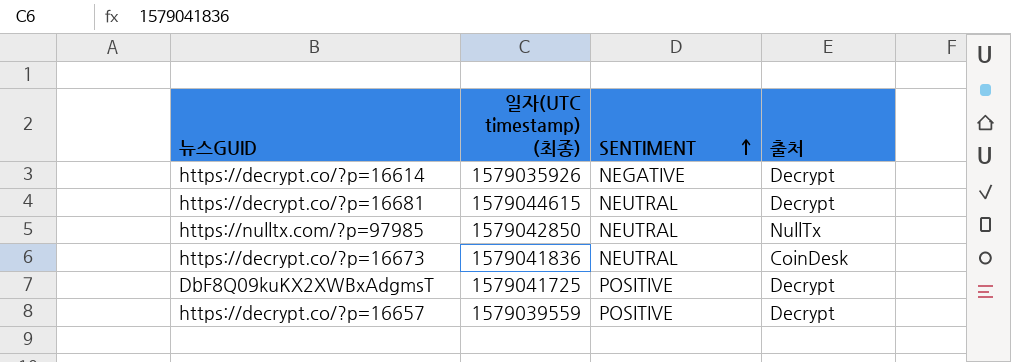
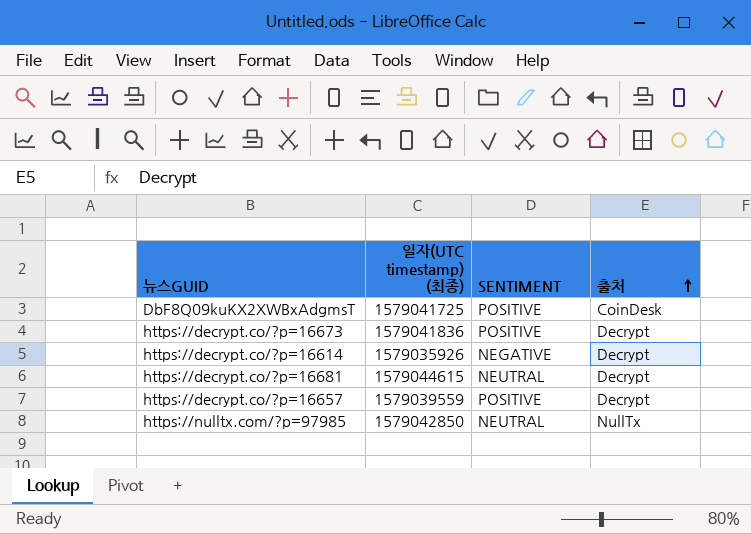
row order: SENTIMENT ascending -> 출처 ascending
DbF8Q09kuKX2XWBxAdgmsT | 출처: Decrypt -> CoinDesk
https://decrypt.co/?p=16673 | SENTIMENT: NEUTRAL -> POSITIVE
https://decrypt.co/?p=16673 | 출처: CoinDesk -> Decrypt

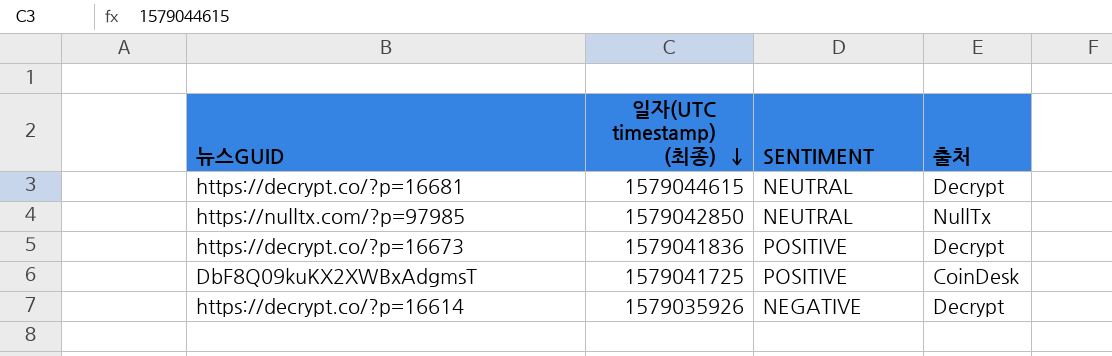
row order: 출처 ascending -> 일자(UTC timestamp) (최종) descending
row https://decrypt.co/?p=16657: 1579039559 | POSITIVE | Decrypt -> none

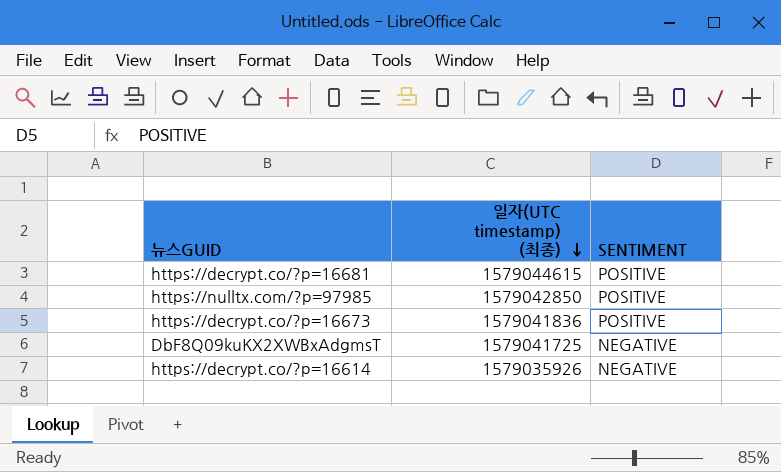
column 출처 | position: 4 -> none
https://decrypt.co/?p=16681 | SENTIMENT: NEUTRAL -> POSITIVE
https://nulltx.com/?p=97985 | SENTIMENT: NEUTRAL -> POSITIVE
DbF8Q09kuKX2XWBxAdgmsT | SENTIMENT: POSITIVE -> NEGATIVE

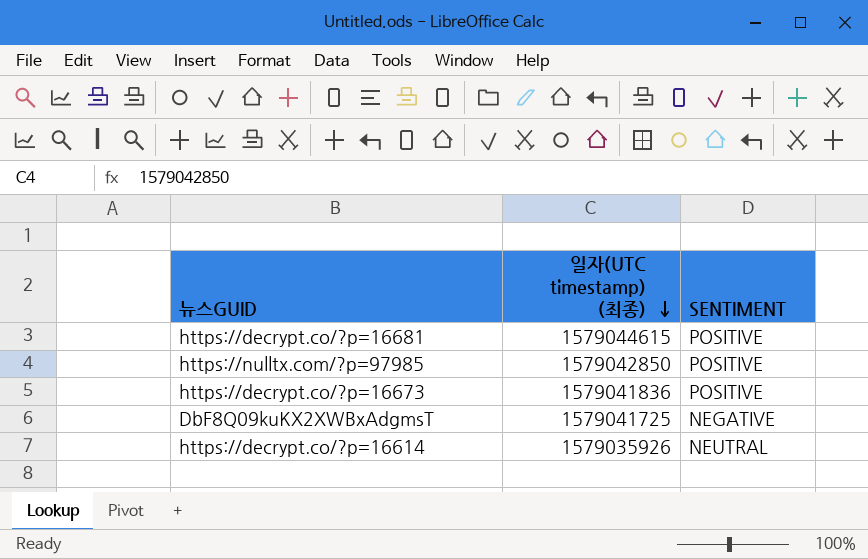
https://decrypt.co/?p=16614 | SENTIMENT: NEGATIVE -> NEUTRAL

